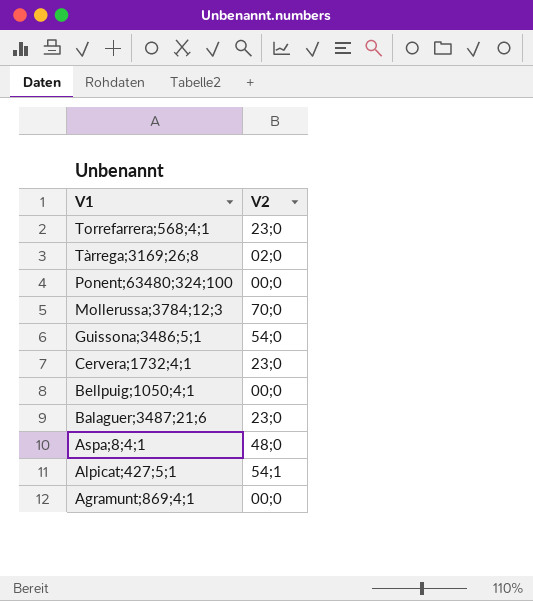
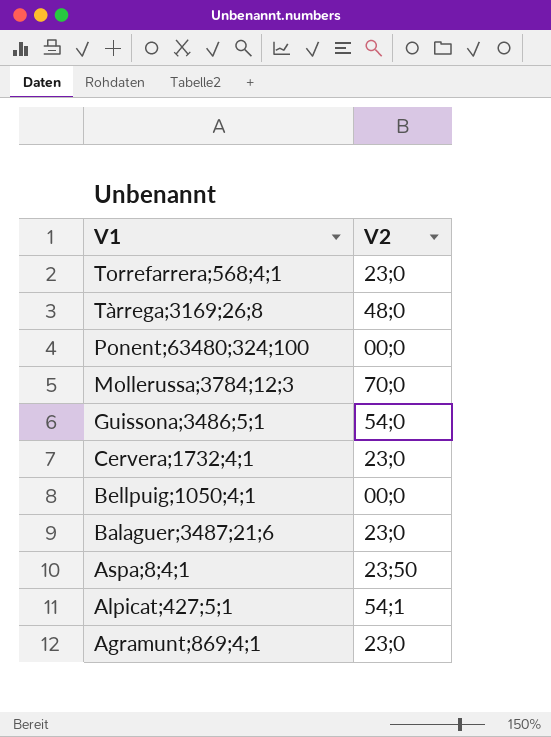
Tàrrega;3169;26;8 | V2: 02;0 -> 48;0
Aspa;8;4;1 | V2: 48;0 -> 23;50
Agramunt;869;4;1 | V2: 00;0 -> 23;0

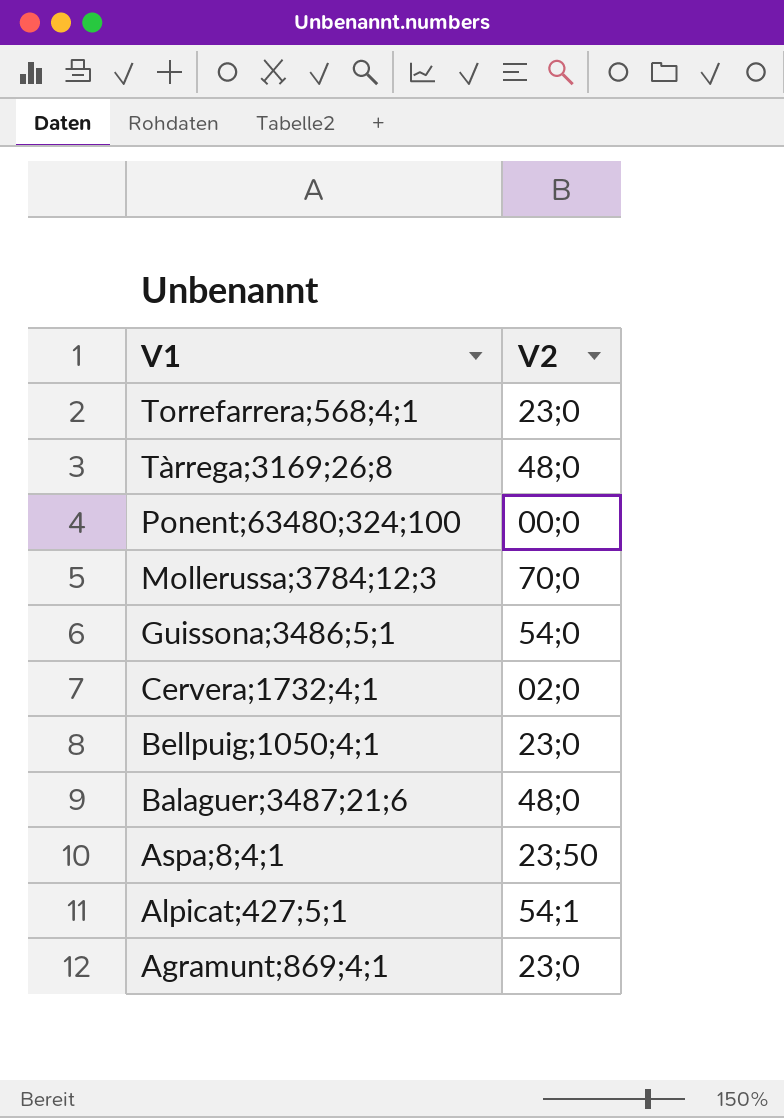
Cervera;1732;4;1 | V2: 23;0 -> 02;0
Bellpuig;1050;4;1 | V2: 00;0 -> 23;0
Balaguer;3487;21;6 | V2: 23;0 -> 48;0

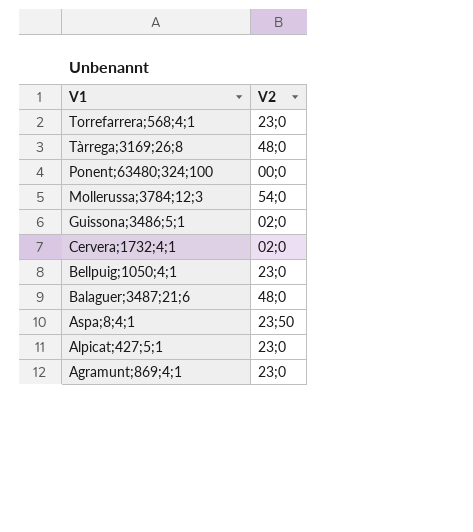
Mollerussa;3784;12;3 | V2: 70;0 -> 54;0
Guissona;3486;5;1 | V2: 54;0 -> 02;0
Alpicat;427;5;1 | V2: 54;1 -> 23;0

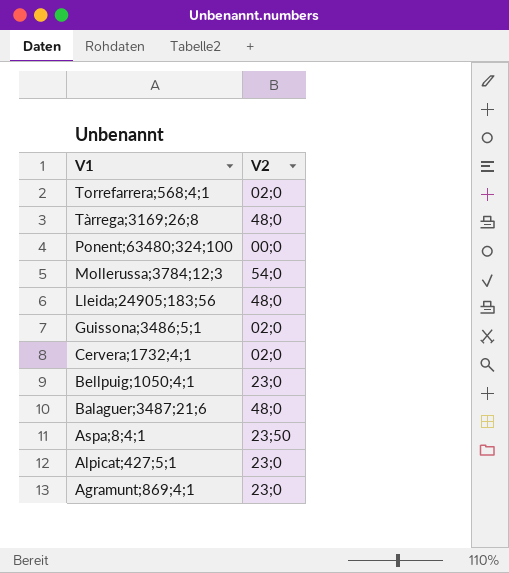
Torrefarrera;568;4;1 | V2: 23;0 -> 02;0
row Lleida;24905;183;56: none -> 48;0

